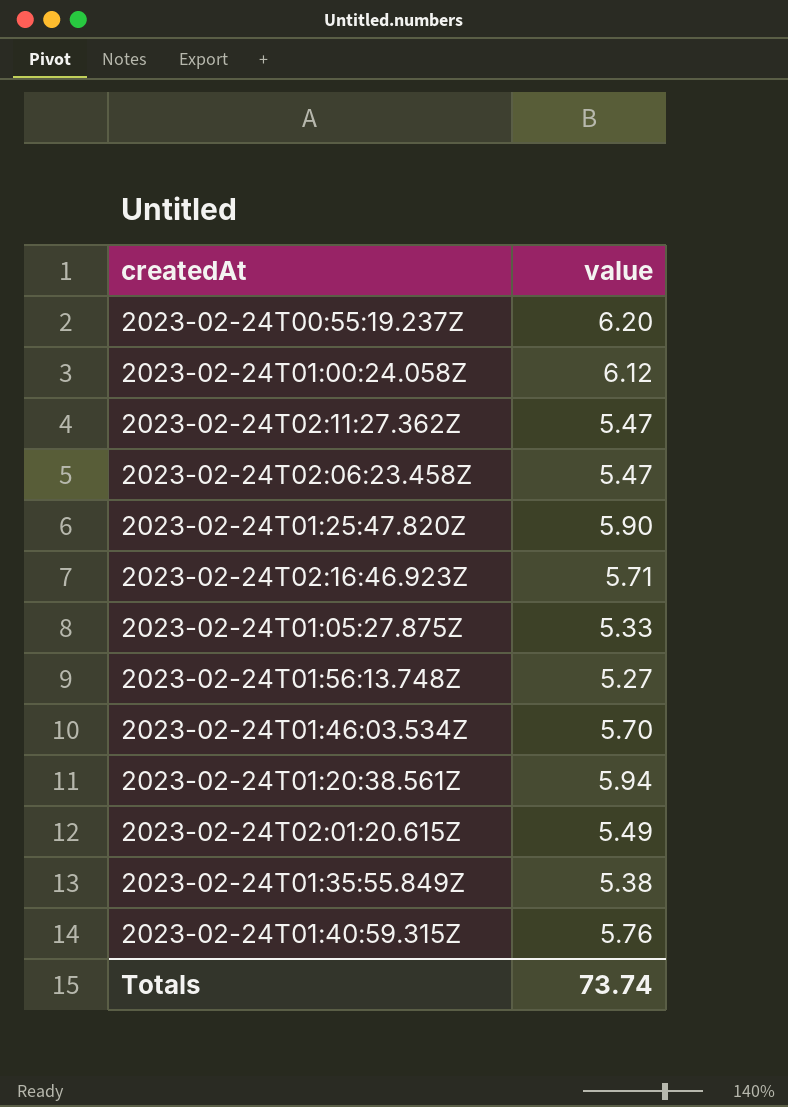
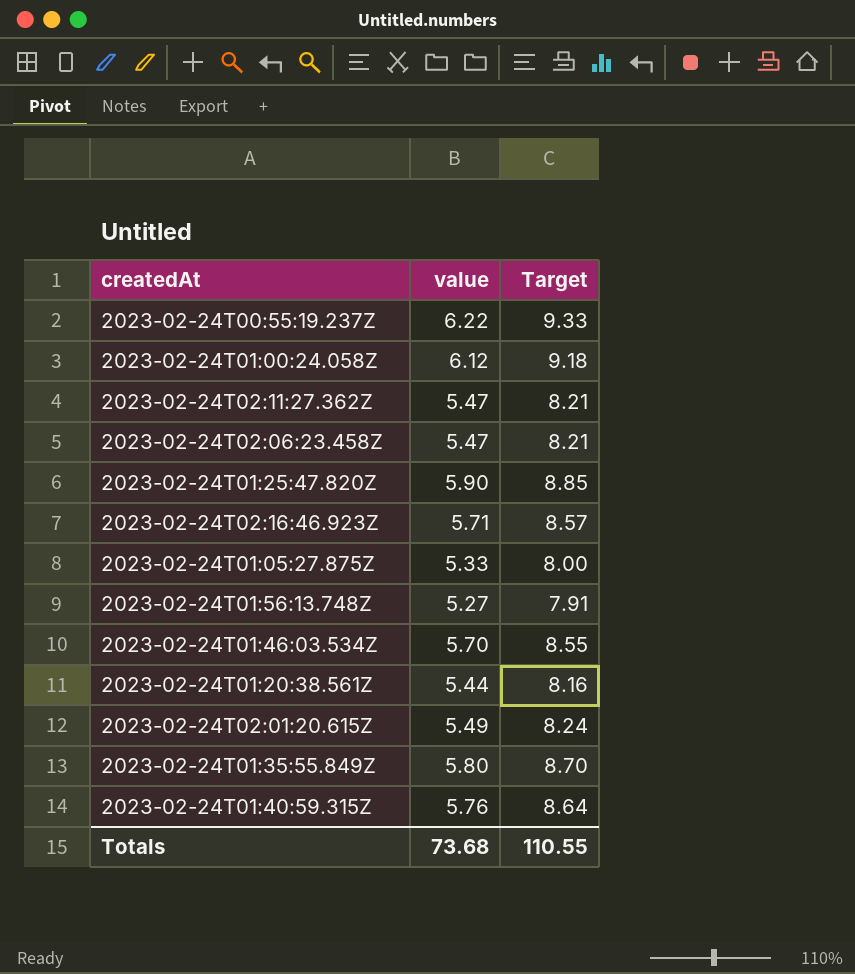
column Target | formula: none -> [value] * 1.5
2023-02-24T00:55:19.237Z | value: 6.20 -> 6.22
2023-02-24T01:20:38.561Z | value: 5.94 -> 5.44
2023-02-24T01:35:55.849Z | value: 5.38 -> 5.80
Totals | value: 73.74 -> 73.68

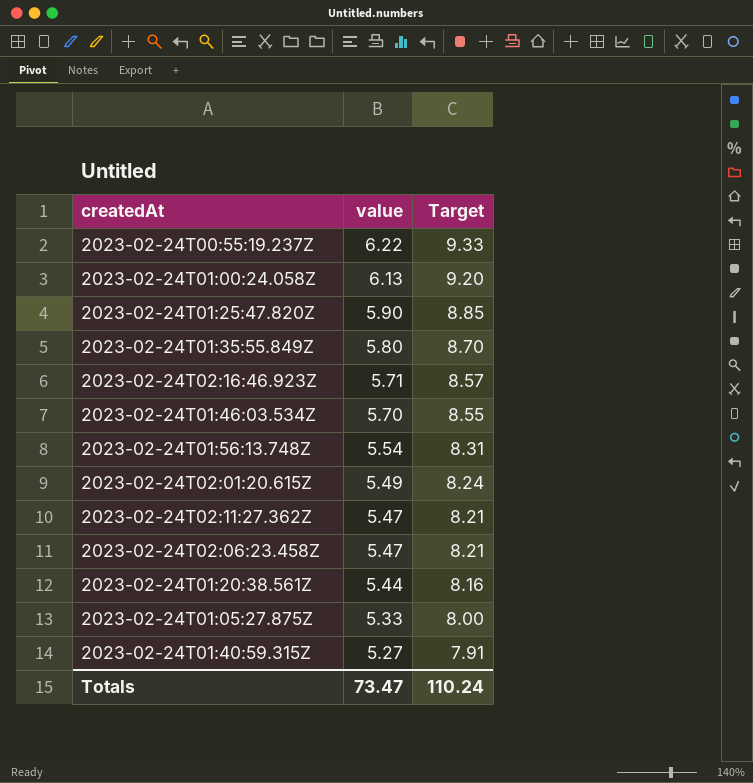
row order: none -> value descending
2023-02-24T01:00:24.058Z | value: 6.12 -> 6.13
2023-02-24T01:00:24.058Z | Target: 9.18 -> 9.20
2023-02-24T01:56:13.748Z | value: 5.27 -> 5.54
2023-02-24T01:56:13.748Z | Target: 7.91 -> 8.31
2023-02-24T01:40:59.315Z | value: 5.76 -> 5.27
2023-02-24T01:40:59.315Z | Target: 8.64 -> 7.91
Totals | value: 73.68 -> 73.47
Totals | Target: 110.55 -> 110.24

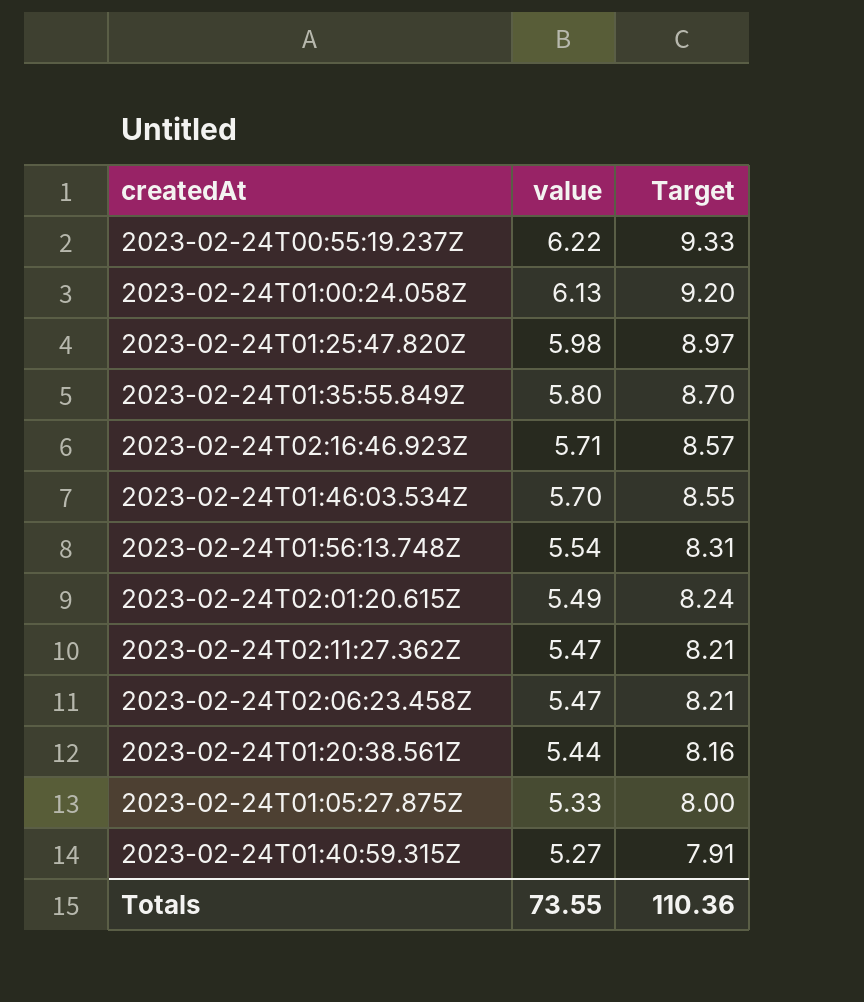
2023-02-24T01:25:47.820Z | value: 5.90 -> 5.98
2023-02-24T01:25:47.820Z | Target: 8.85 -> 8.97
Totals | value: 73.47 -> 73.55
Totals | Target: 110.24 -> 110.36

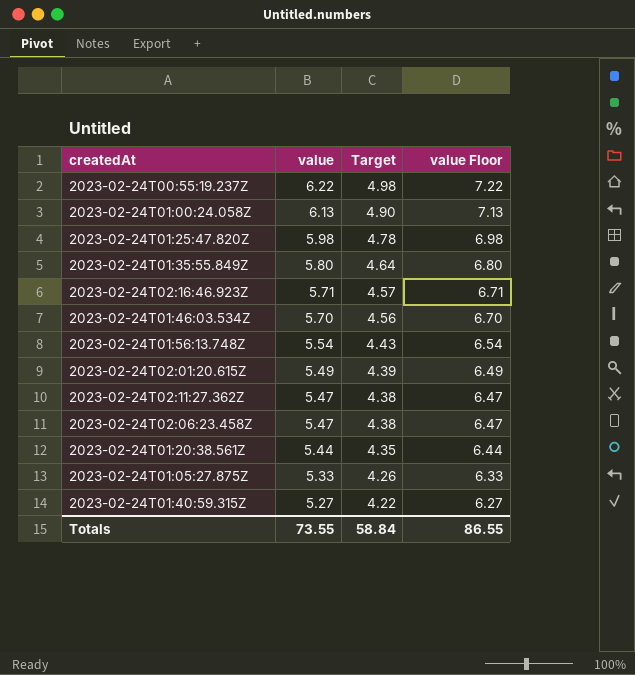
column Target | formula: [value] * 1.5 -> [value] * 0.8
column value Floor | formula: none -> [value] + 1
Totals | Target: 110.36 -> 58.84

